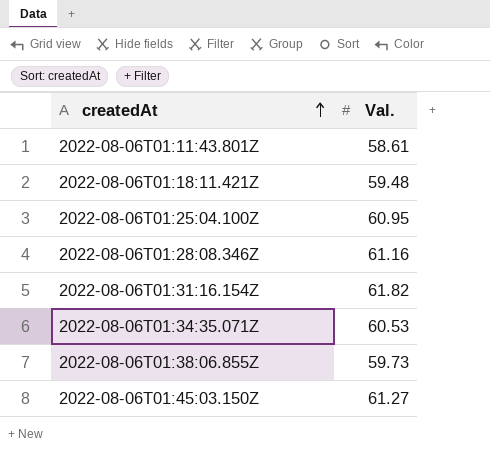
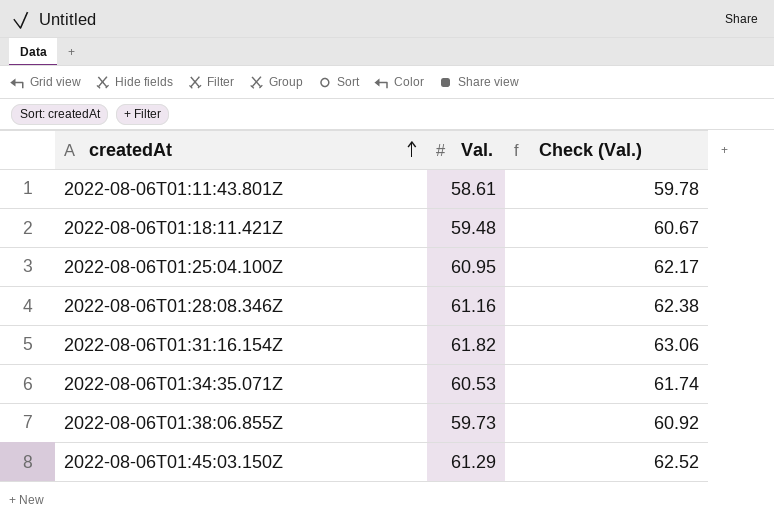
column Check (Val.) | formula: none -> [Val.] * 1.02
2022-08-06T01:45:03.150Z | Val.: 61.27 -> 61.29

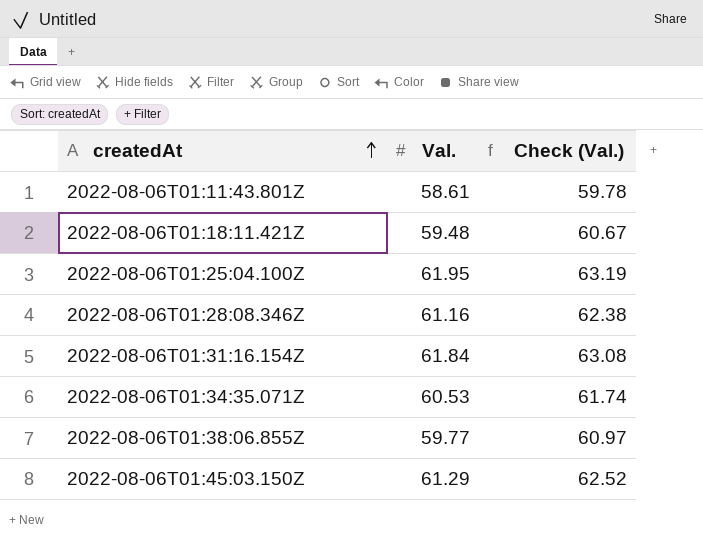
2022-08-06T01:25:04.100Z | Val.: 60.95 -> 61.95
2022-08-06T01:25:04.100Z | Check (Val.): 62.17 -> 63.19
2022-08-06T01:31:16.154Z | Val.: 61.82 -> 61.84
2022-08-06T01:31:16.154Z | Check (Val.): 63.06 -> 63.08
2022-08-06T01:38:06.855Z | Val.: 59.73 -> 59.77
2022-08-06T01:38:06.855Z | Check (Val.): 60.92 -> 60.97

